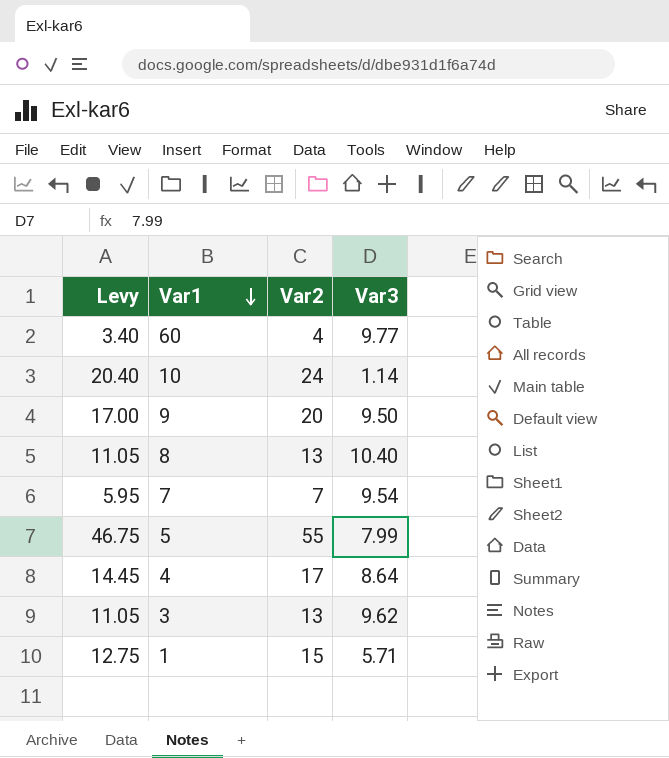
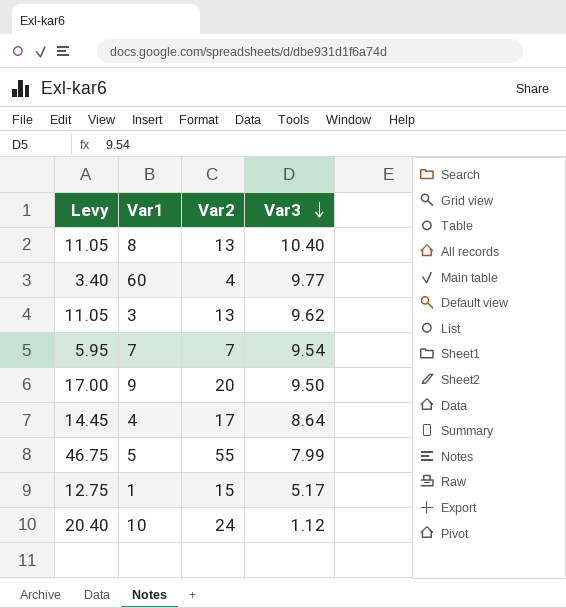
row order: Var1 descending -> Var3 descending
1 | Var3: 5.71 -> 5.17
10 | Var3: 1.14 -> 1.12

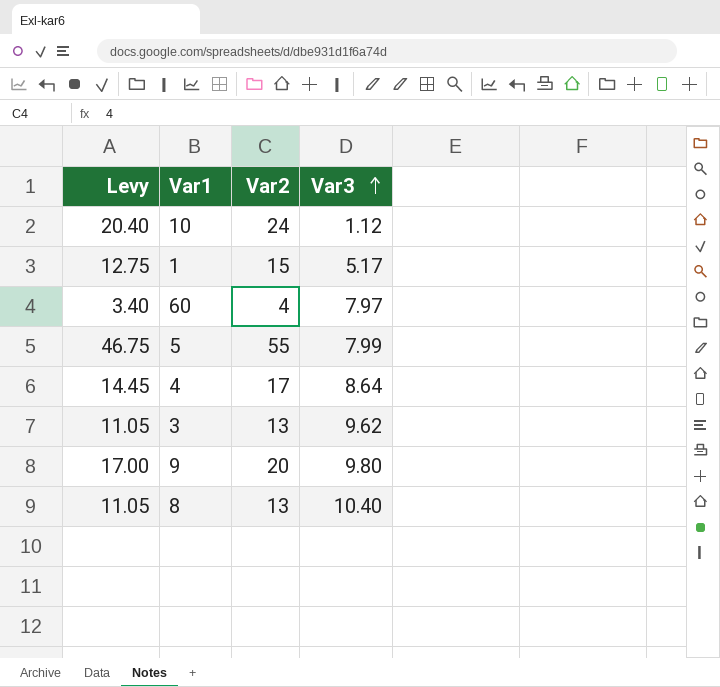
row order: Var3 descending -> Var3 ascending
row 7: 5.95 | 7 | 9.54 -> none
60 | Var3: 9.77 -> 7.97
9 | Var3: 9.50 -> 9.80

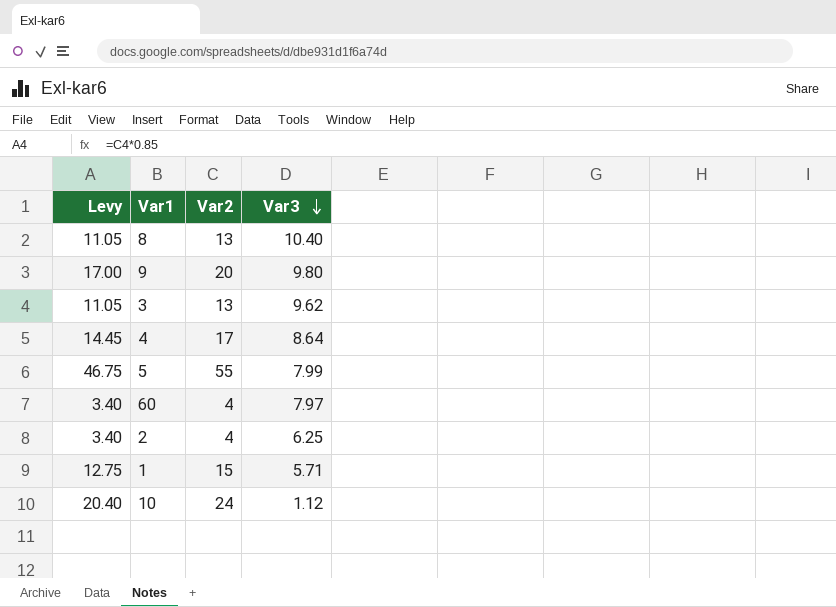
row order: Var3 ascending -> Var3 descending
row 2: none -> 3.40 | 4 | 6.25
1 | Var3: 5.17 -> 5.71

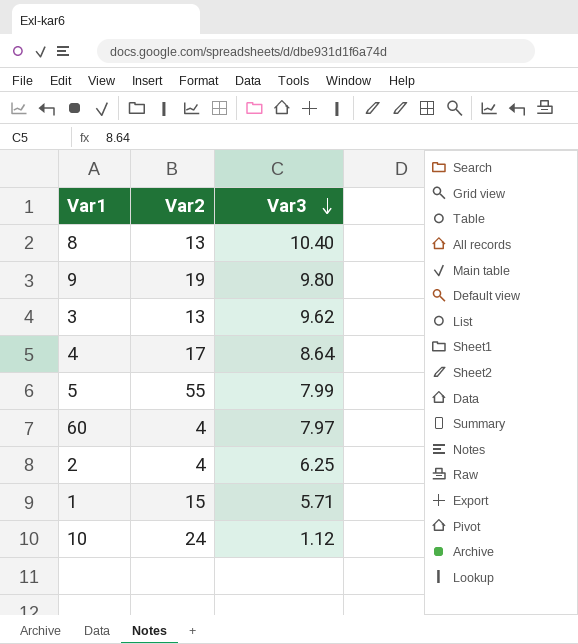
column Levy | formula: [Var2] * 0.85 -> none
9 | Var2: 20 -> 19

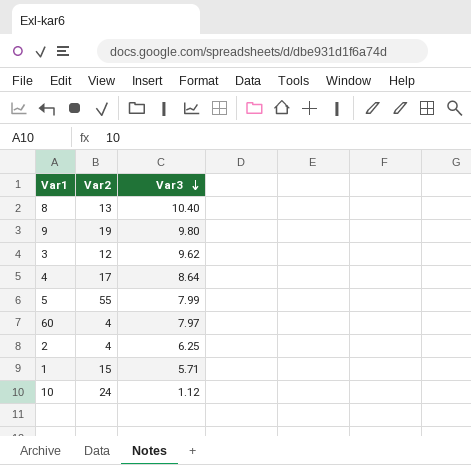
3 | Var2: 13 -> 12

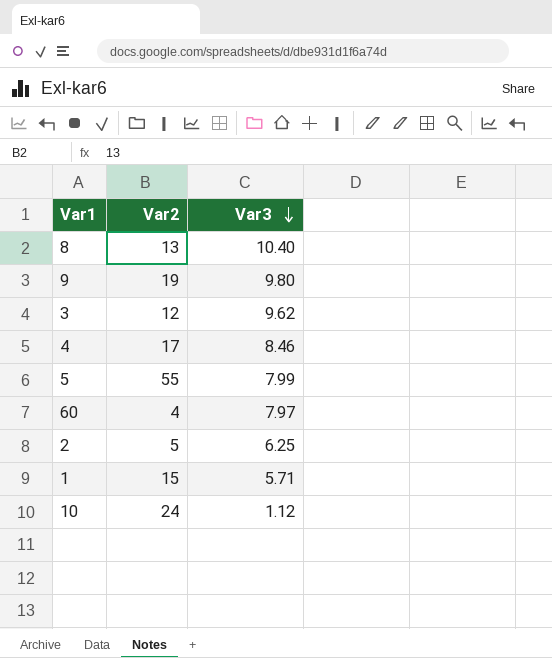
4 | Var3: 8.64 -> 8.46
2 | Var2: 4 -> 5

